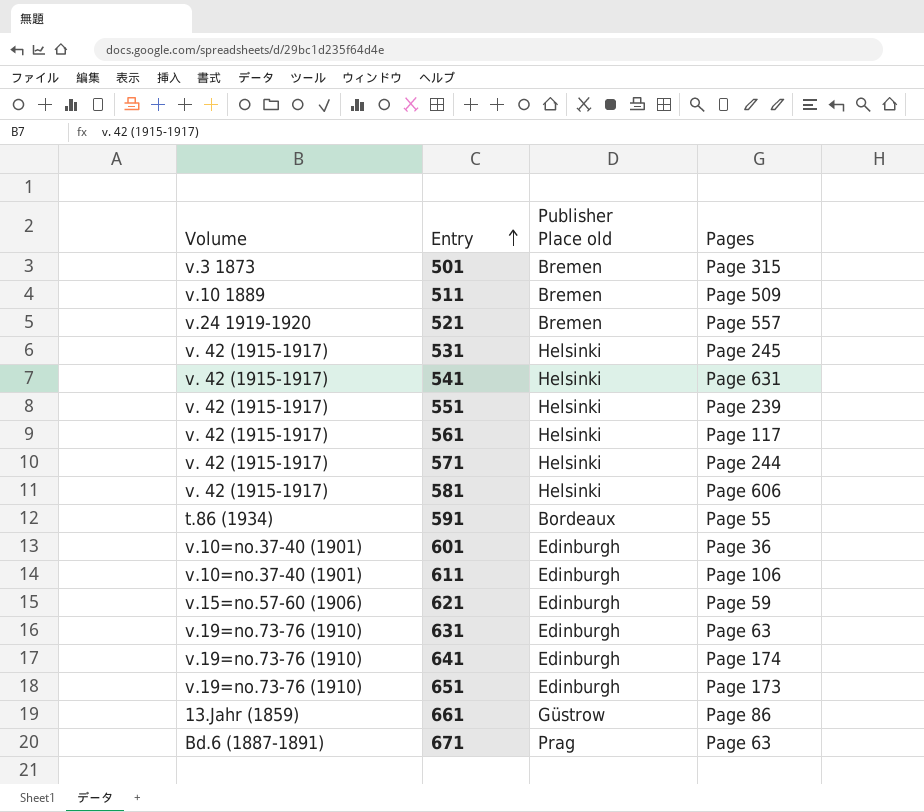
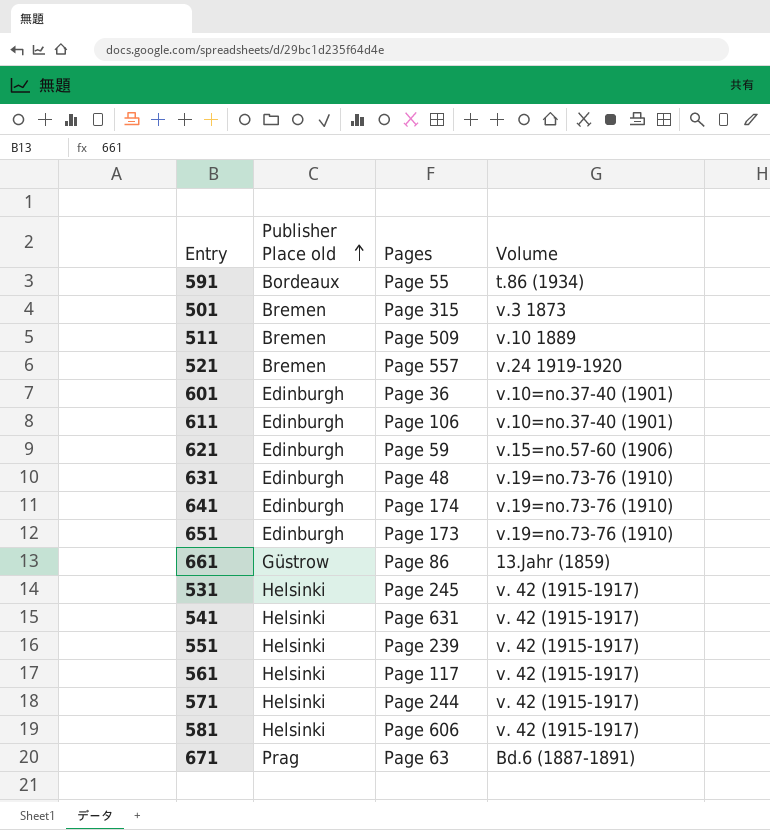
row order: Entry ascending -> Publisher Place old ascending
column Volume | position: 1 -> 4
631 | Pages: Page 63 -> Page 48

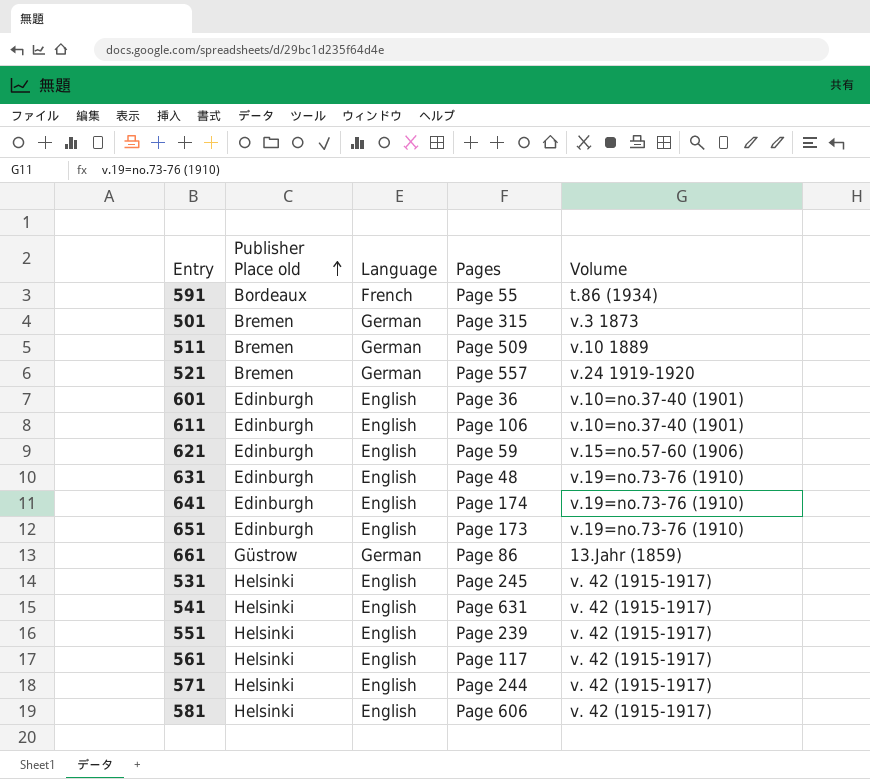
column Language | position: none -> 3
row 671: Prag | Page 63 | Bd.6 (1887-1891) -> none

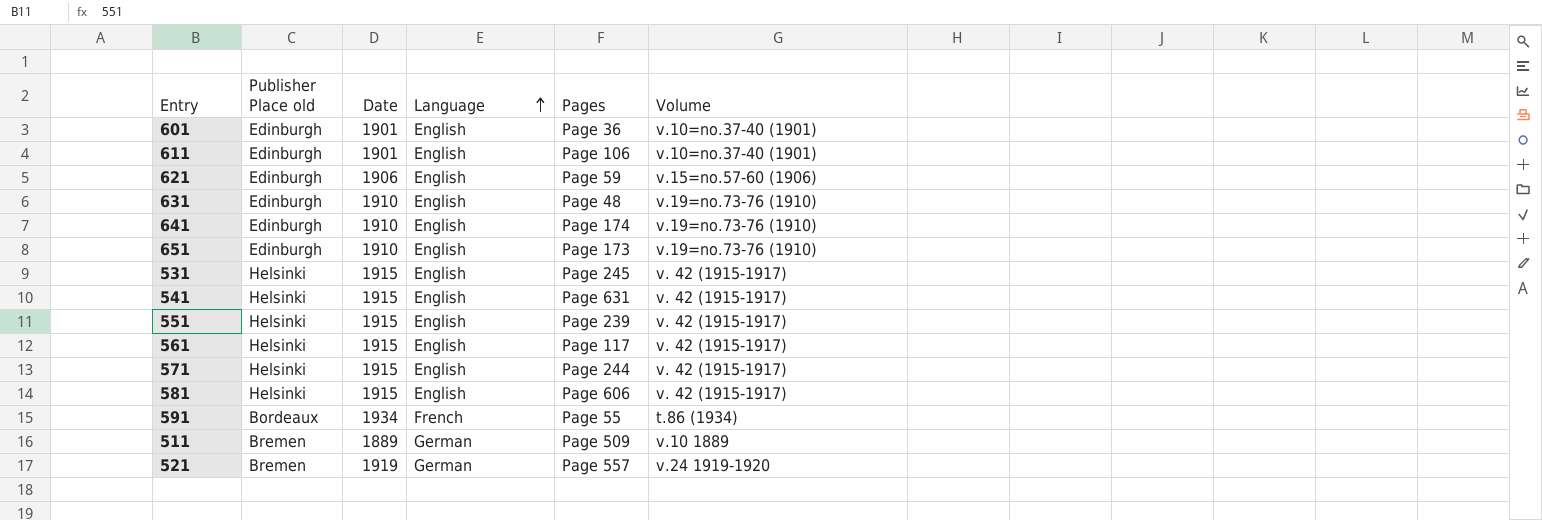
row order: Publisher Place old ascending -> Language ascending
column Date | position: none -> 3
row 501: Bremen | German | Page 315 | v.3 1873 -> none
row 661: Güstrow | German | Page 86 | 13.Jahr (1859) -> none

